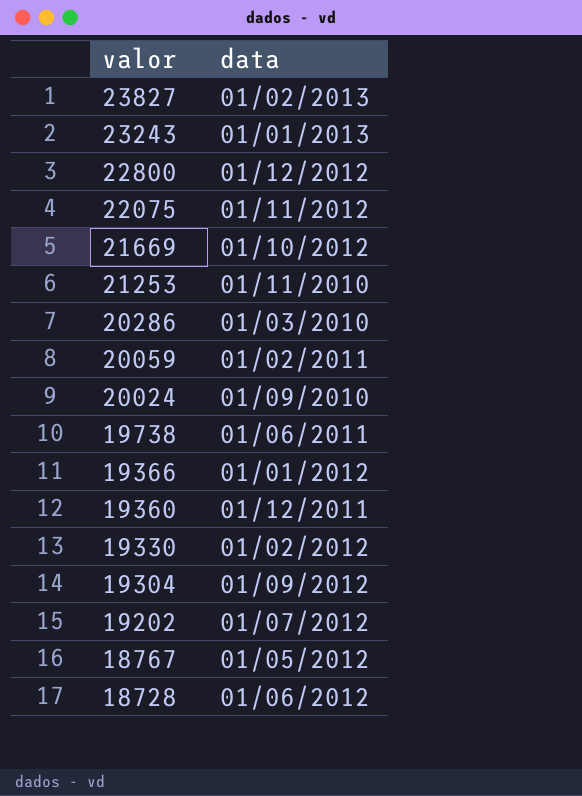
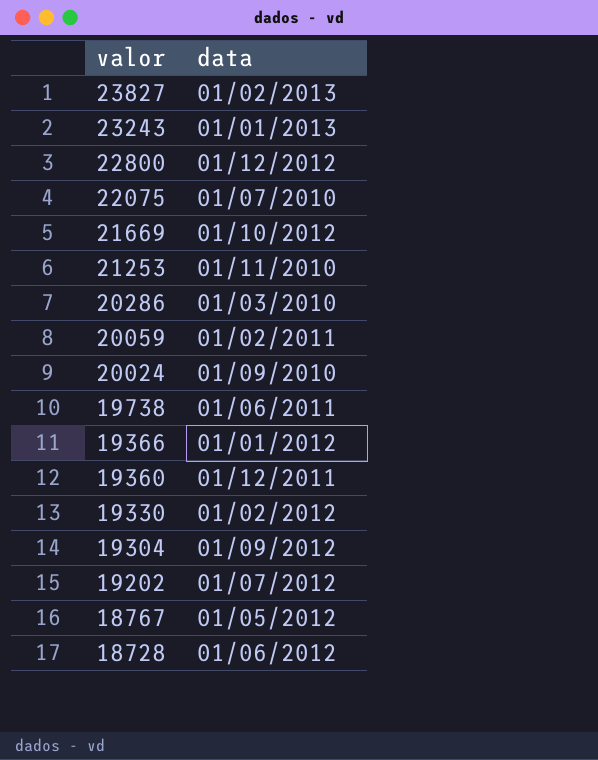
22075 | data: 01/11/2012 -> 01/07/2010

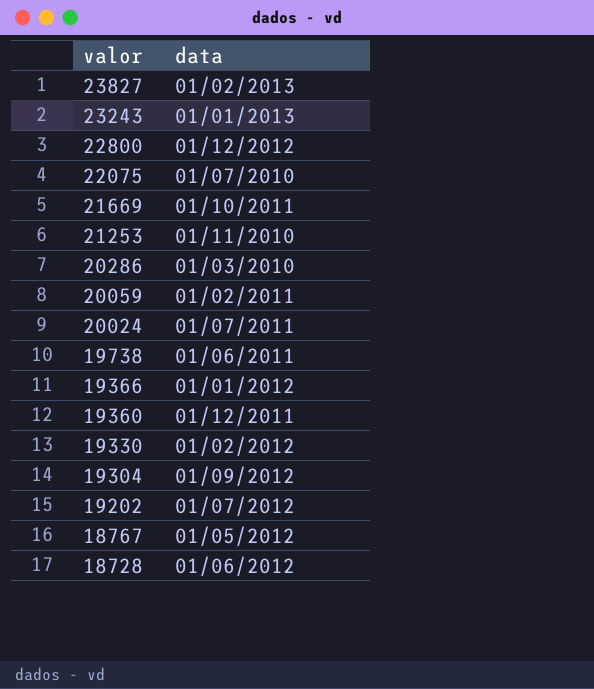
21669 | data: 01/10/2012 -> 01/10/2011
20024 | data: 01/09/2010 -> 01/07/2011

